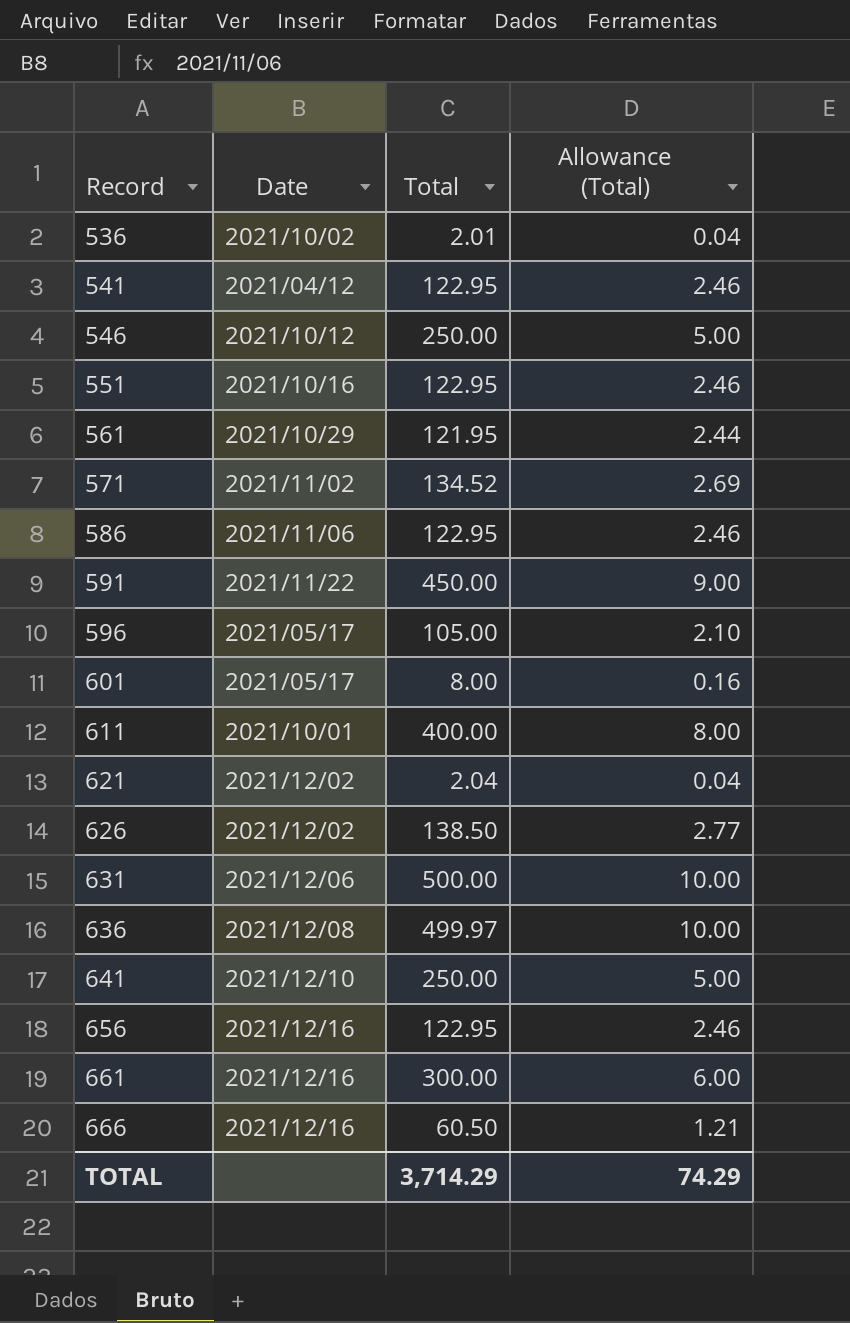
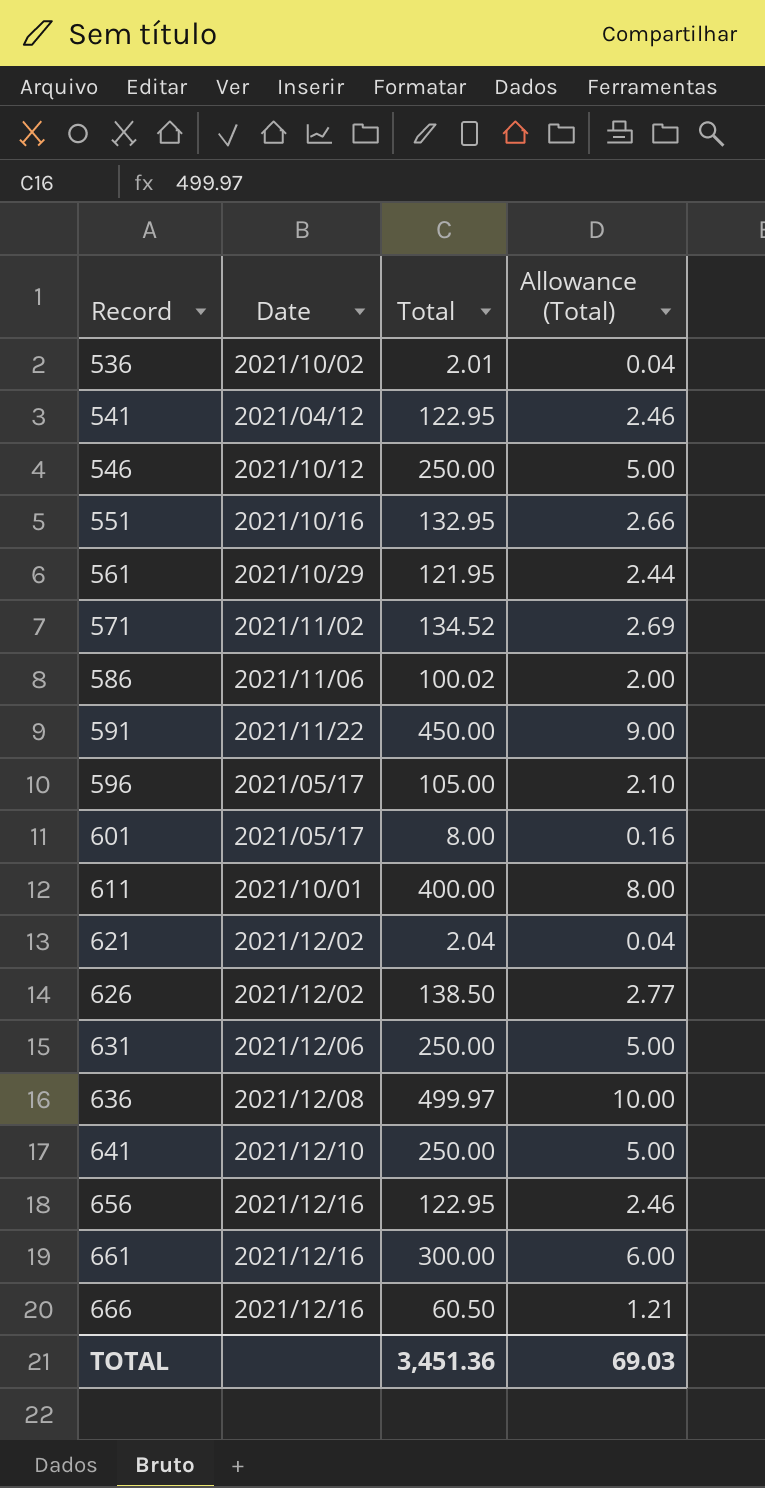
551 | Total: 122.95 -> 132.95
551 | Allowance (Total): 2.46 -> 2.66
586 | Total: 122.95 -> 100.02
586 | Allowance (Total): 2.46 -> 2.00
631 | Total: 500.00 -> 250.00
631 | Allowance (Total): 10.00 -> 5.00
TOTAL | Total: 3,714.29 -> 3,451.36
TOTAL | Allowance (Total): 74.29 -> 69.03

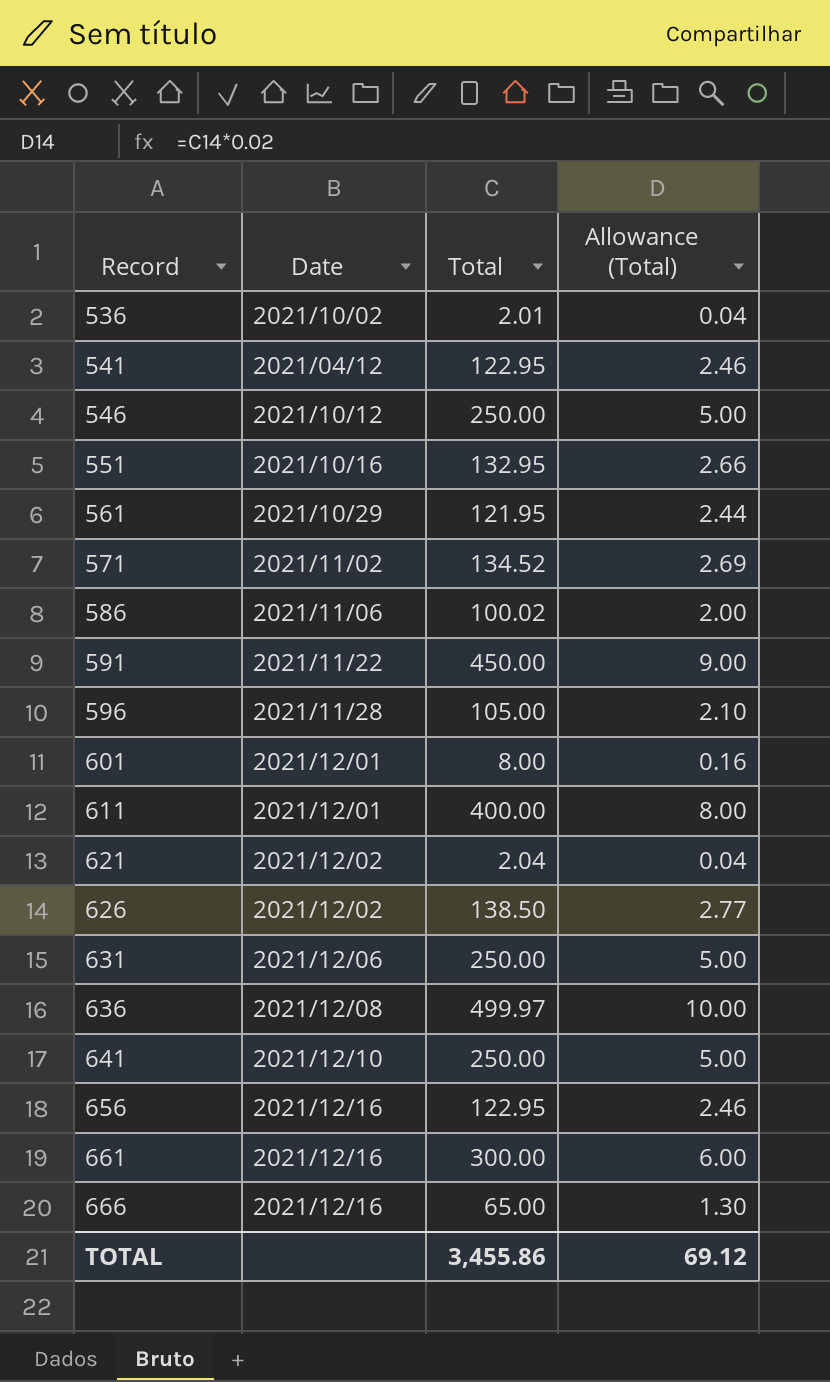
596 | Date: 2021/05/17 -> 2021/11/28
601 | Date: 2021/05/17 -> 2021/12/01
611 | Date: 2021/10/01 -> 2021/12/01
666 | Total: 60.50 -> 65.00
666 | Allowance (Total): 1.21 -> 1.30
TOTAL | Total: 3,451.36 -> 3,455.86
TOTAL | Allowance (Total): 69.03 -> 69.12

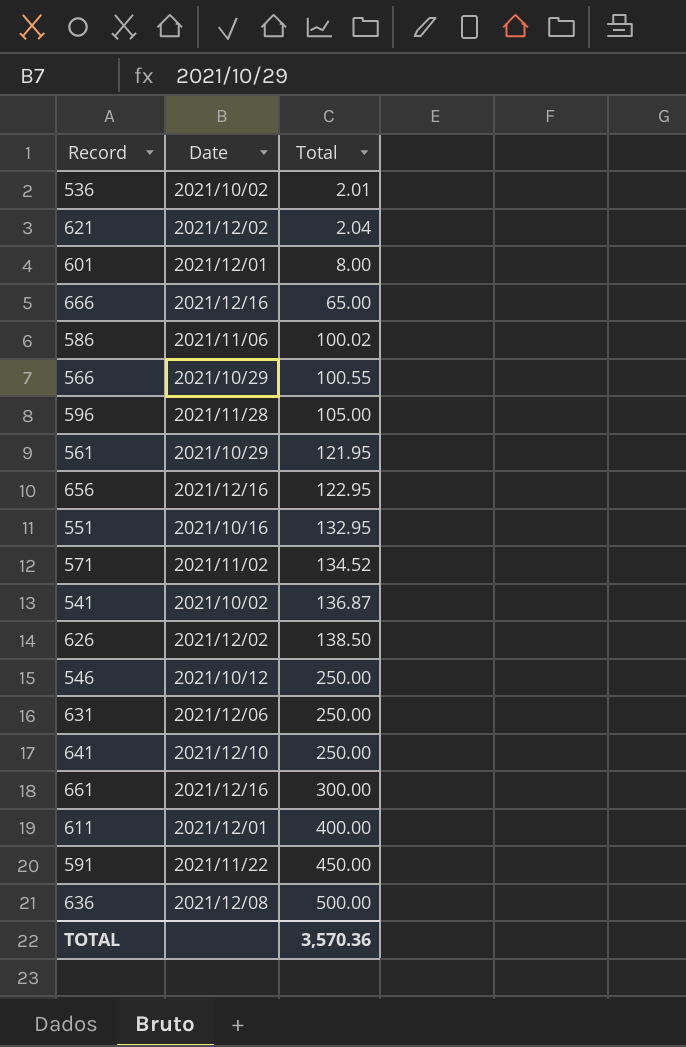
row order: Record ascending -> Total ascending
column Allowance (Total) | formula: [Total] * 0.02 -> none
row 566: none -> 2021/10/29 | 100.55
541 | Date: 2021/04/12 -> 2021/10/02
541 | Total: 122.95 -> 136.87
636 | Total: 499.97 -> 500.00
TOTAL | Total: 3,455.86 -> 3,570.36

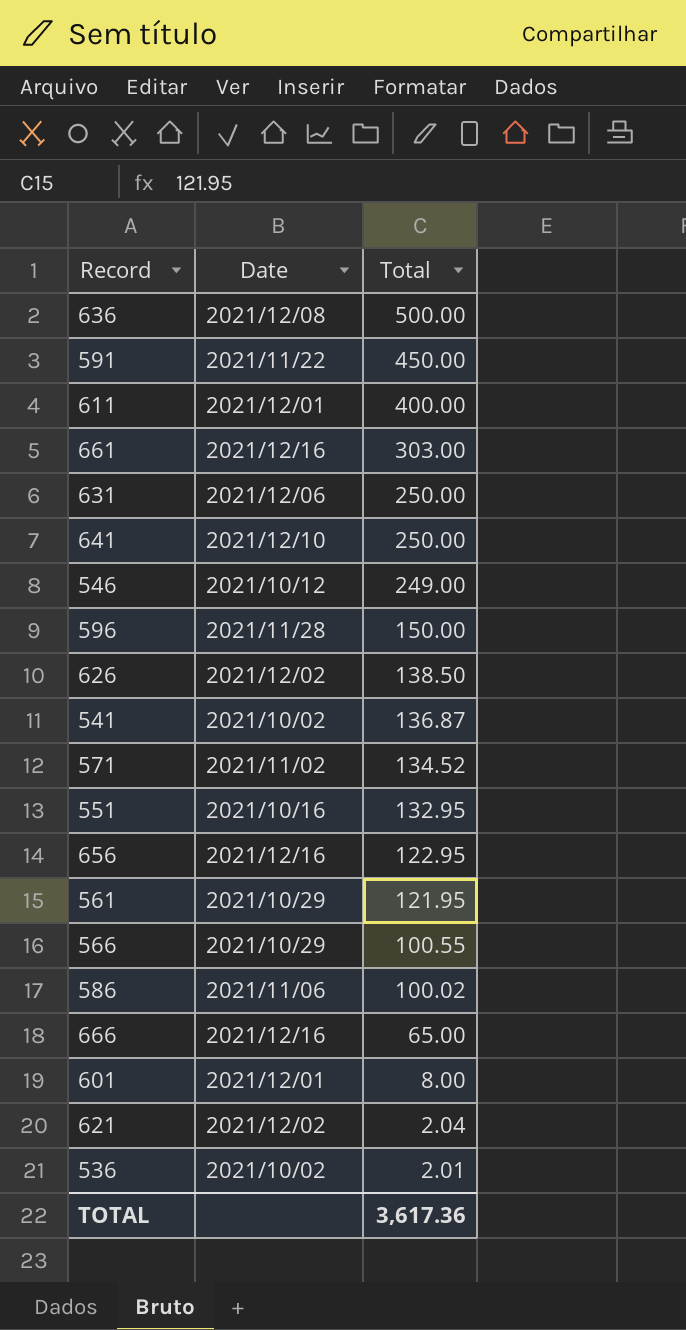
row order: Total ascending -> Total descending
661 | Total: 300.00 -> 303.00
546 | Total: 250.00 -> 249.00
596 | Total: 105.00 -> 150.00
TOTAL | Total: 3,570.36 -> 3,617.36

